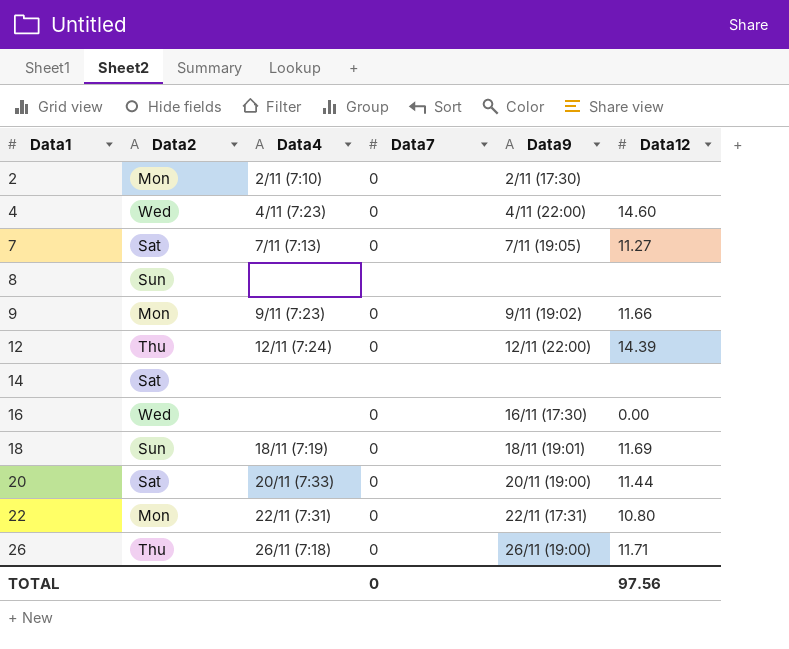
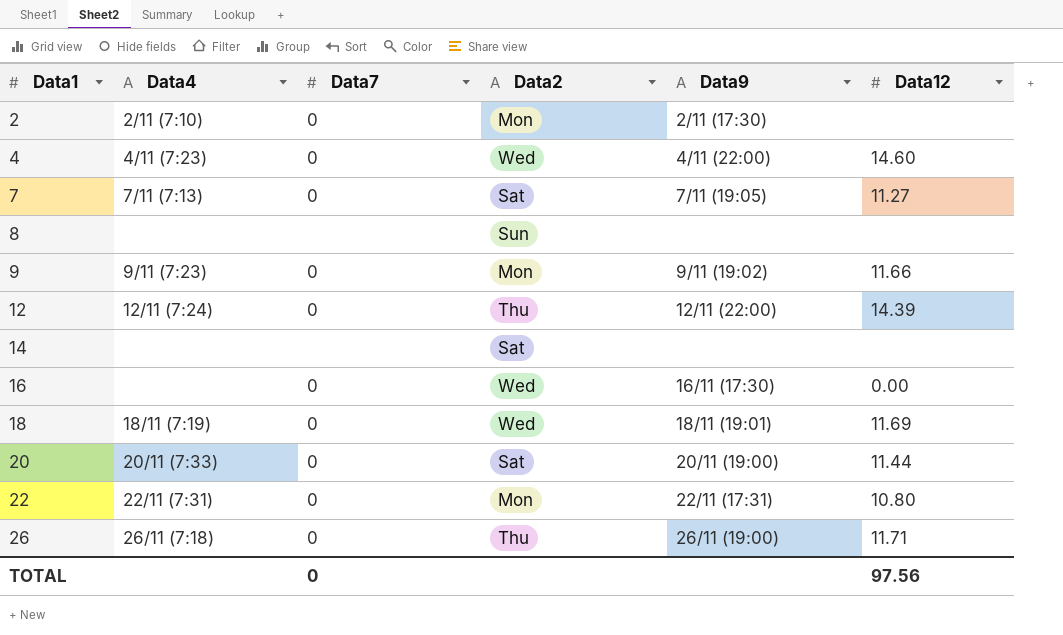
column Data2 | position: 2 -> 4
18 | Data2: Sun -> Wed

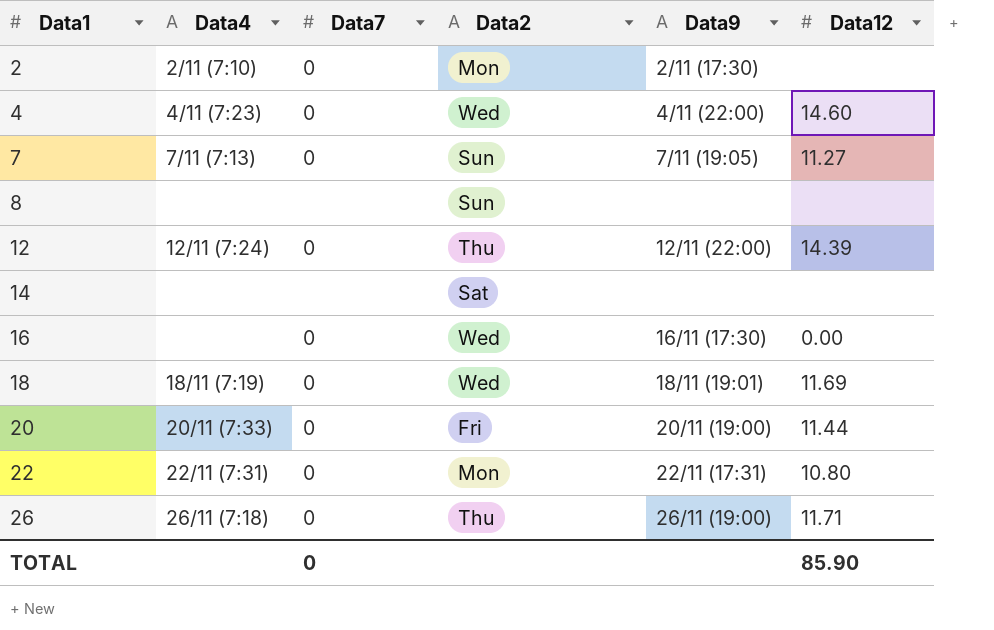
row 9: 9/11 (7:23) | 0 | Mon | 9/11 (19:02) | 11.66 -> none
7 | Data2: Sat -> Sun
20 | Data2: Sat -> Fri
TOTAL | Data12: 97.56 -> 85.90

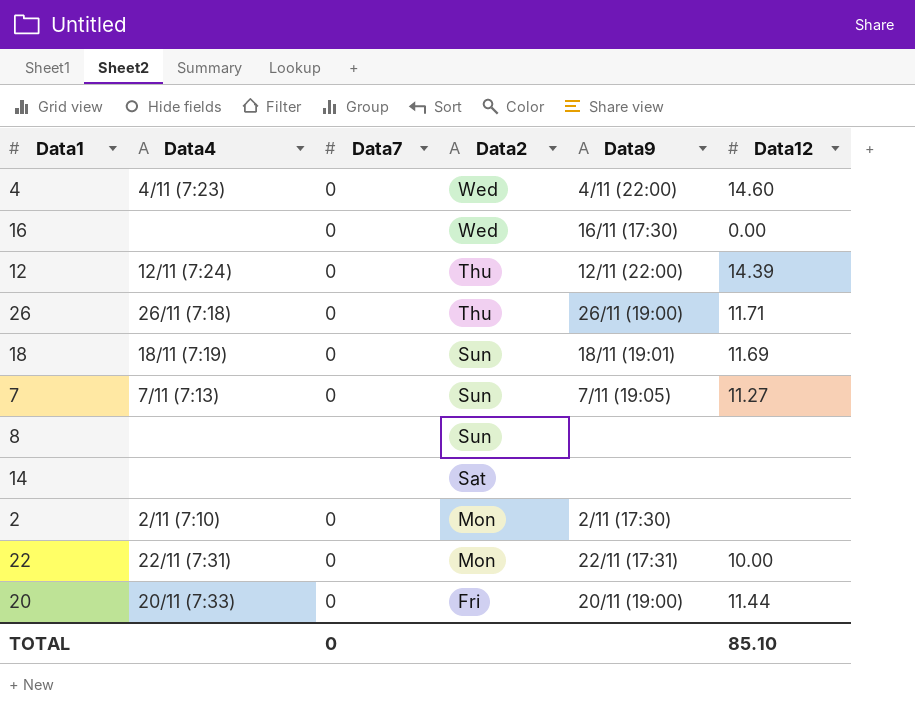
row order: Data1 ascending -> Data2 descending
18 | Data2: Wed -> Sun
22 | Data12: 10.80 -> 10.00
TOTAL | Data12: 85.90 -> 85.10

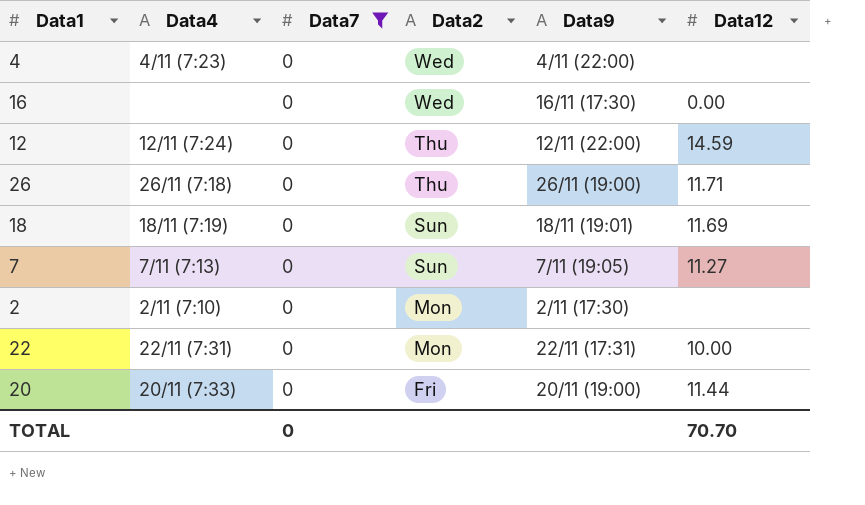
filter: none -> Data7 = 0
4 | Data12: 14.60 -> none
12 | Data12: 14.39 -> 14.59
TOTAL | Data12: 85.10 -> 70.70

